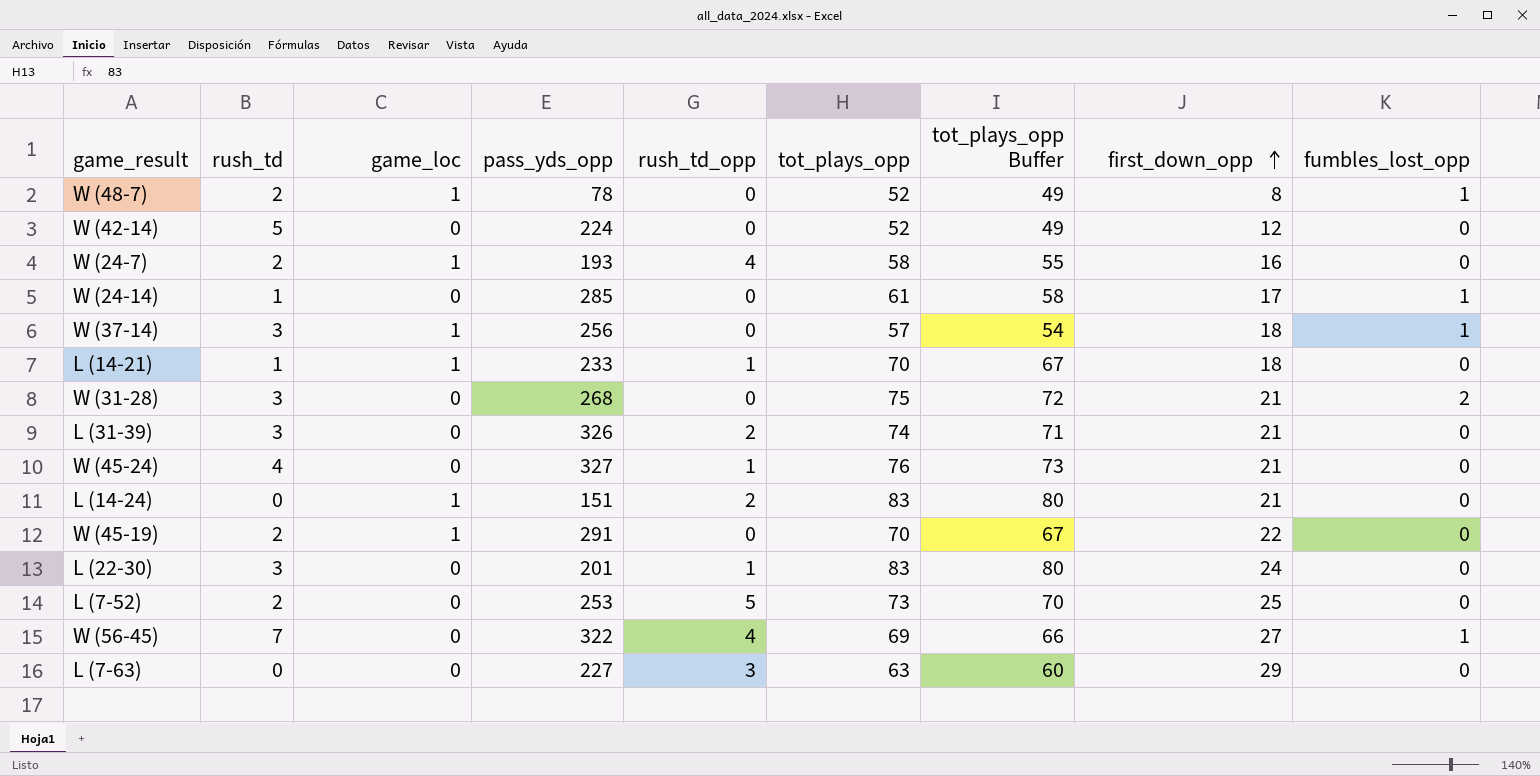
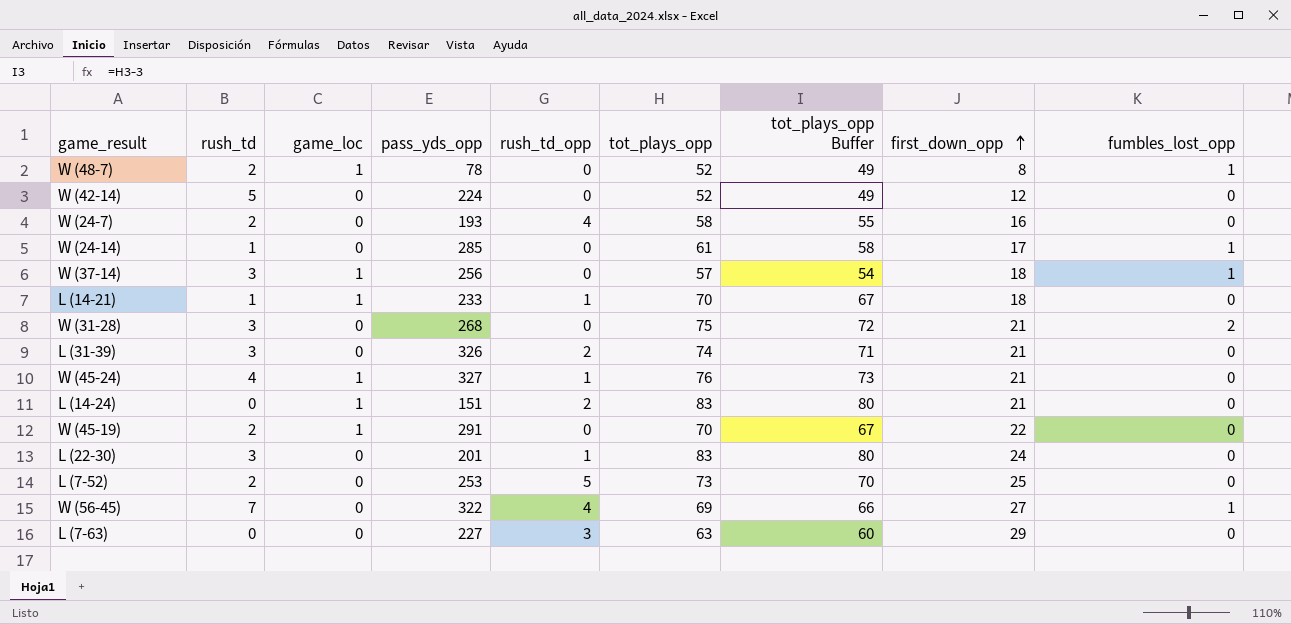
W (24-7) | game_loc: 1 -> 0
W (45-24) | game_loc: 0 -> 1

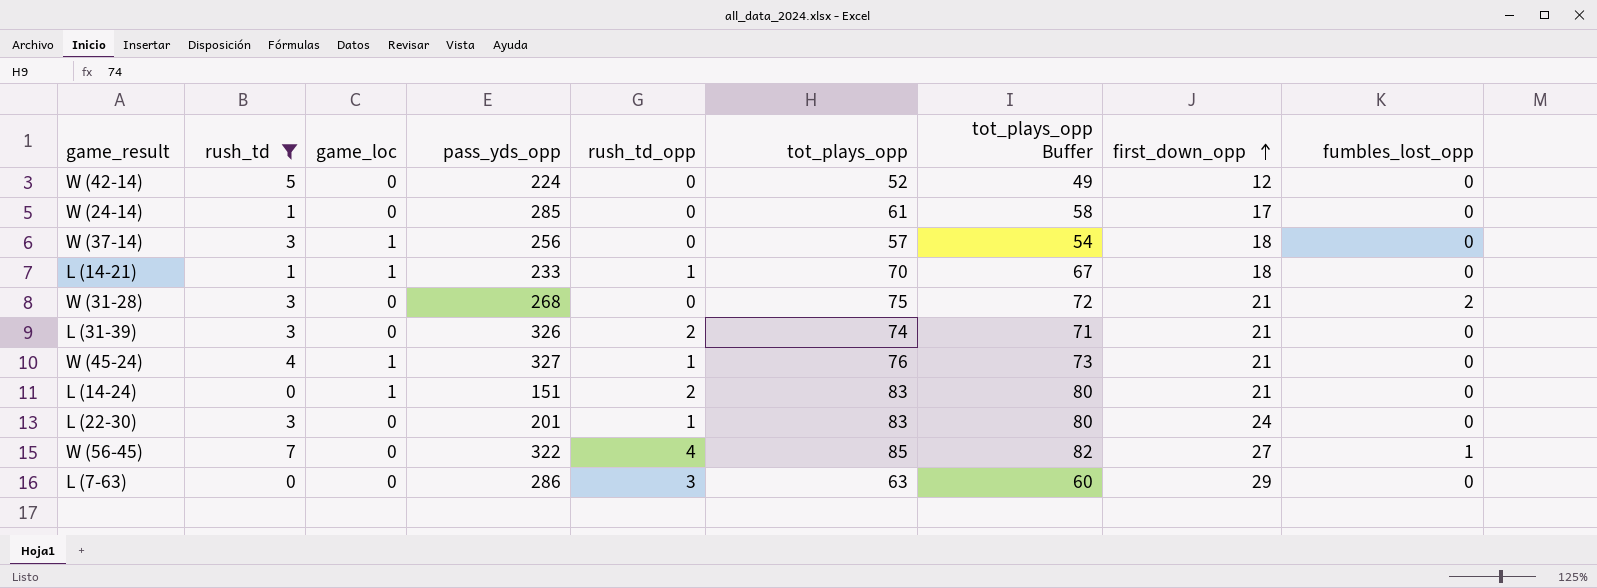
filter: none -> rush_td != 2
W (24-14) | fumbles_lost_opp: 1 -> 0
W (37-14) | fumbles_lost_opp: 1 -> 0
W (56-45) | tot_plays_opp: 69 -> 85
W (56-45) | tot_plays_opp Buffer: 66 -> 82
L (7-63) | pass_yds_opp: 227 -> 286

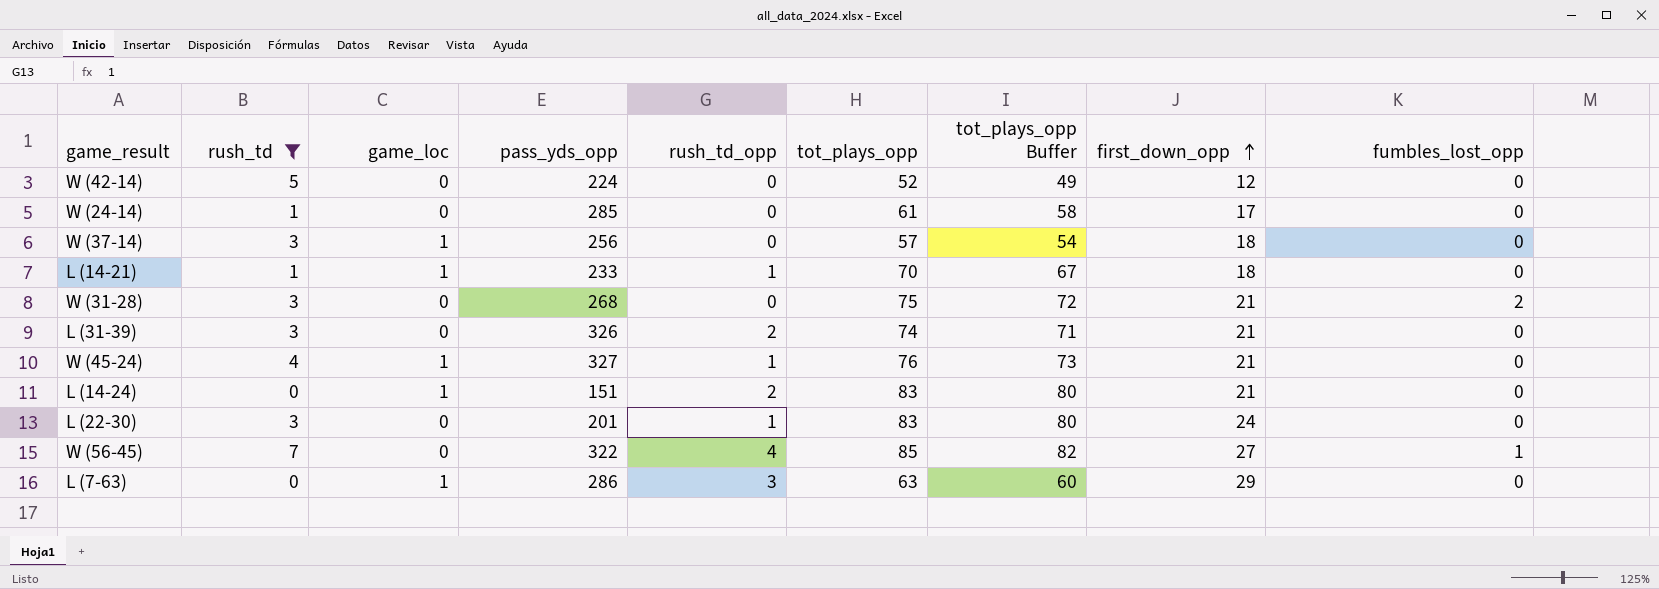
L (7-63) | game_loc: 0 -> 1

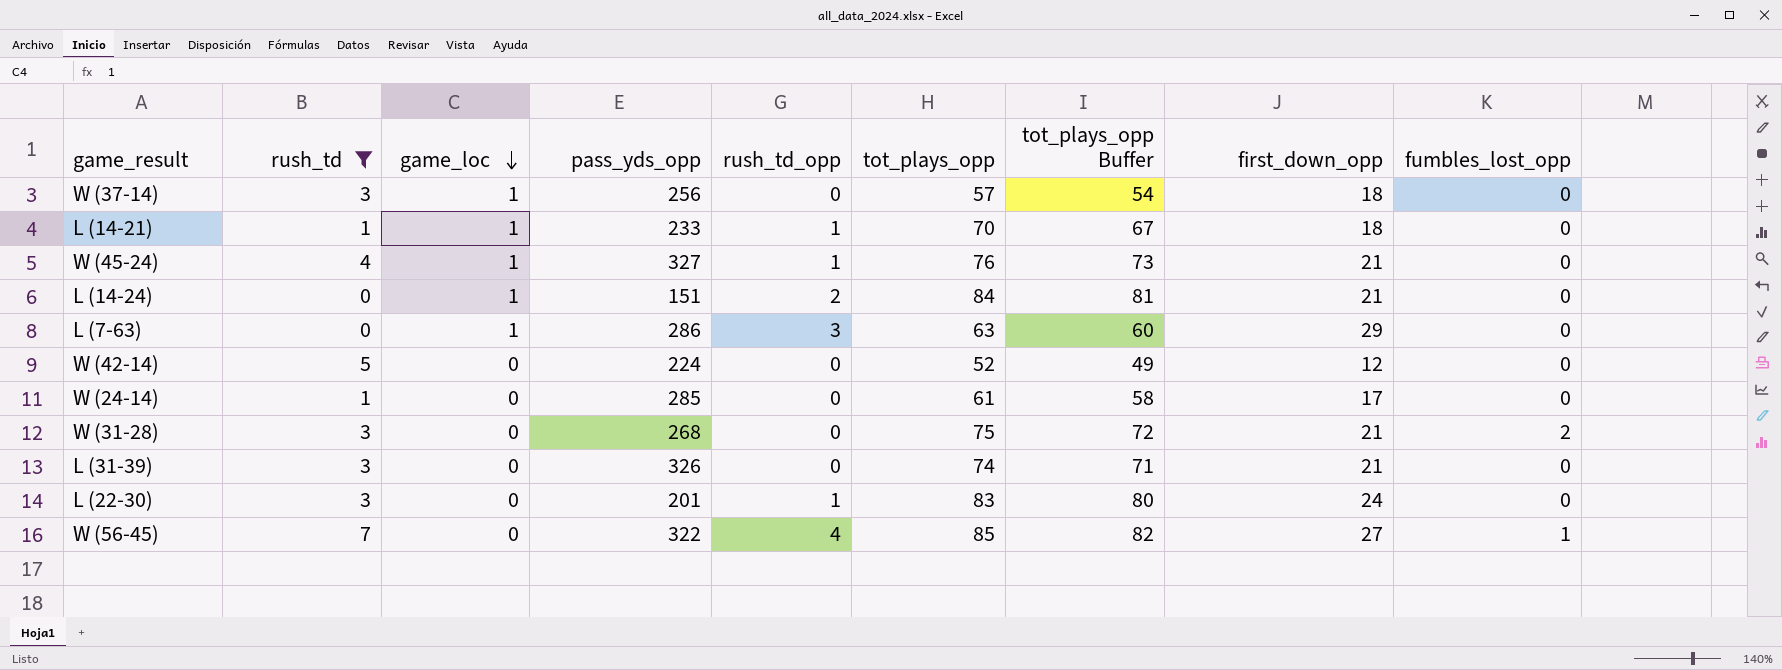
row order: first_down_opp ascending -> game_loc descending
L (14-24) | tot_plays_opp: 83 -> 84
L (14-24) | tot_plays_opp Buffer: 80 -> 81
L (31-39) | rush_td_opp: 2 -> 0

